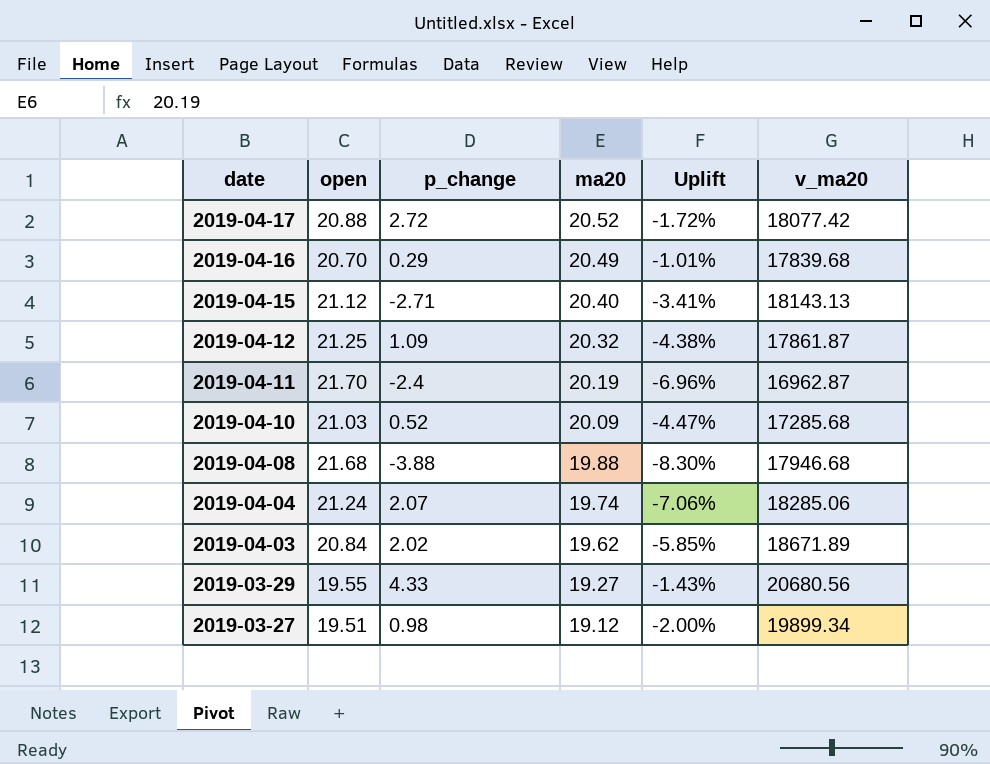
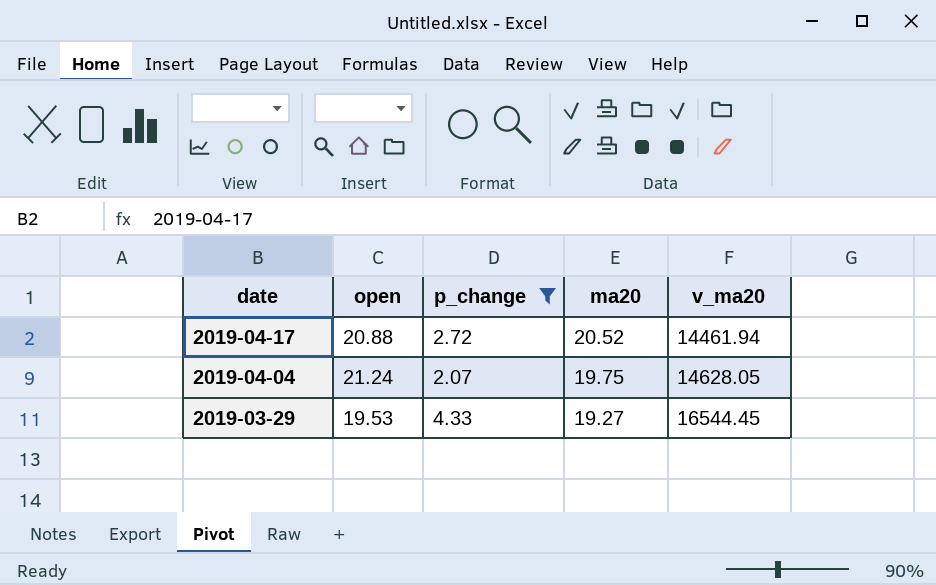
filter: none -> p_change >= 2.07
column Uplift | formula: ([ma20] - [open]) / [open] -> none
2019-04-17 | v_ma20: 18077.42 -> 14461.94
2019-04-04 | ma20: 19.74 -> 19.75
2019-04-04 | v_ma20: 18285.06 -> 14628.05
2019-03-29 | open: 19.55 -> 19.53
2019-03-29 | v_ma20: 20680.56 -> 16544.45

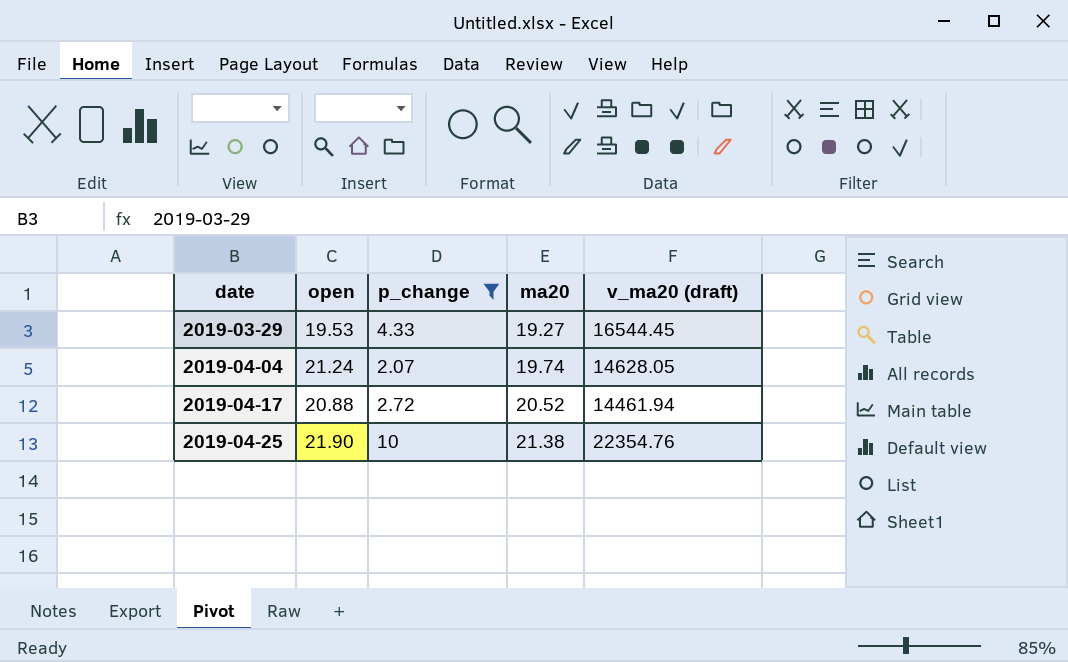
row order: date descending -> date ascending
column name: v_ma20 -> v_ma20 (draft)
2019-04-04 | ma20: 19.75 -> 19.74
row 2019-04-25: none -> 21.90 | 10 | 21.38 | 22354.76

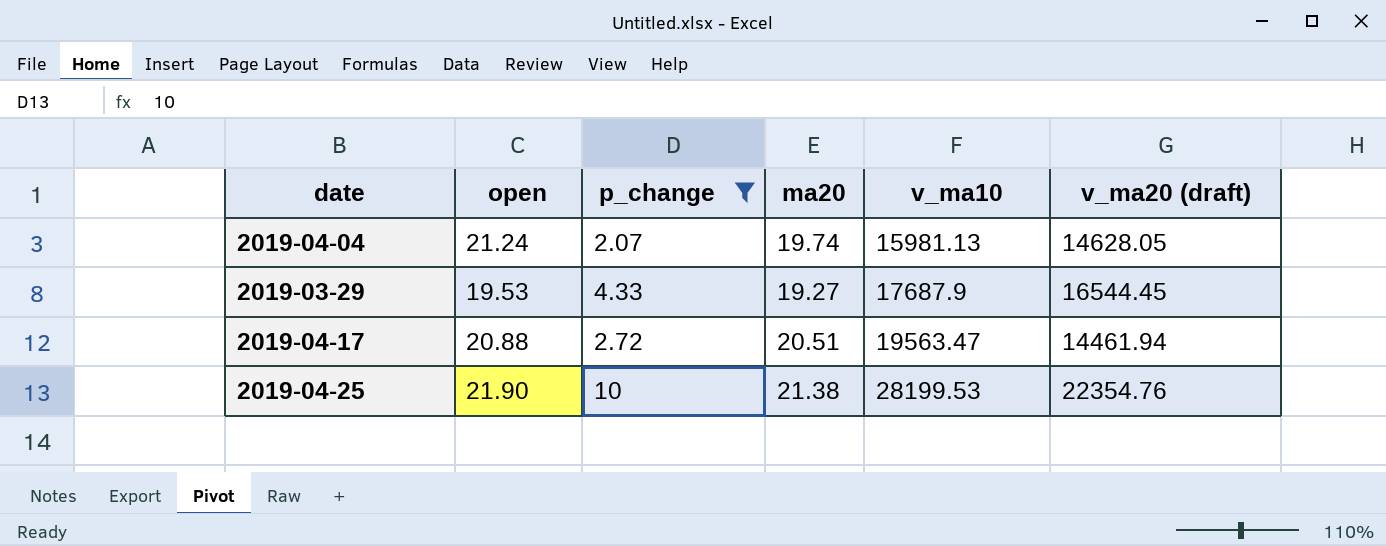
row order: date ascending -> v_ma10 ascending
column v_ma10 | position: none -> 5
2019-04-17 | ma20: 20.52 -> 20.51

